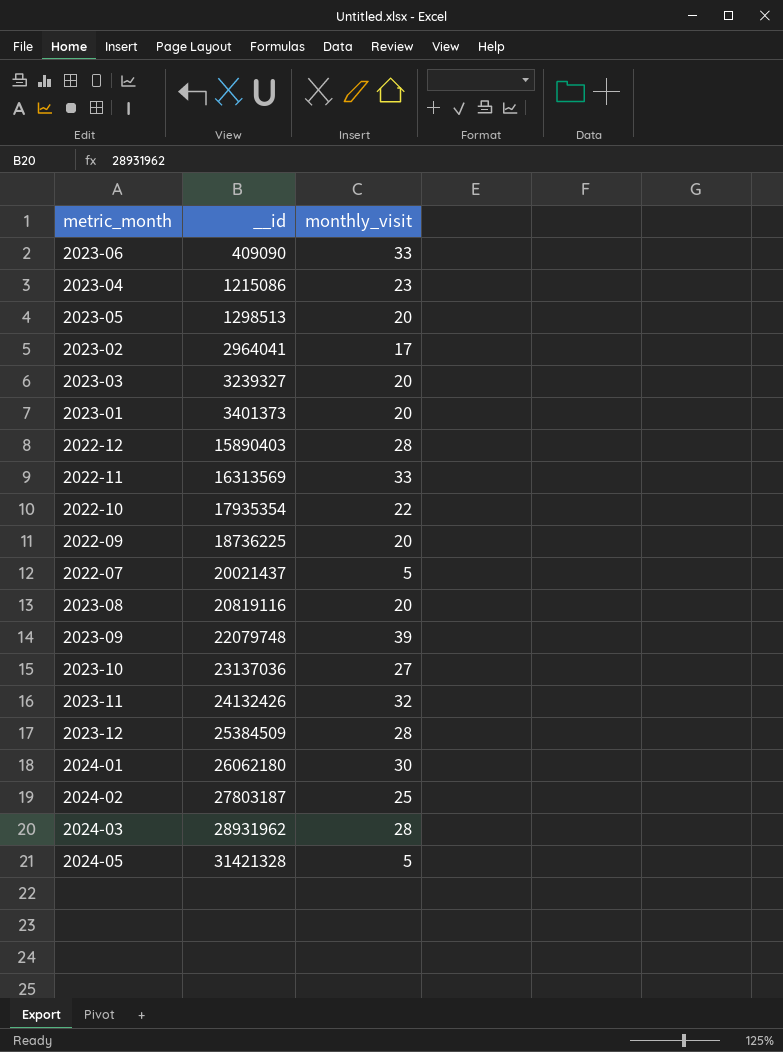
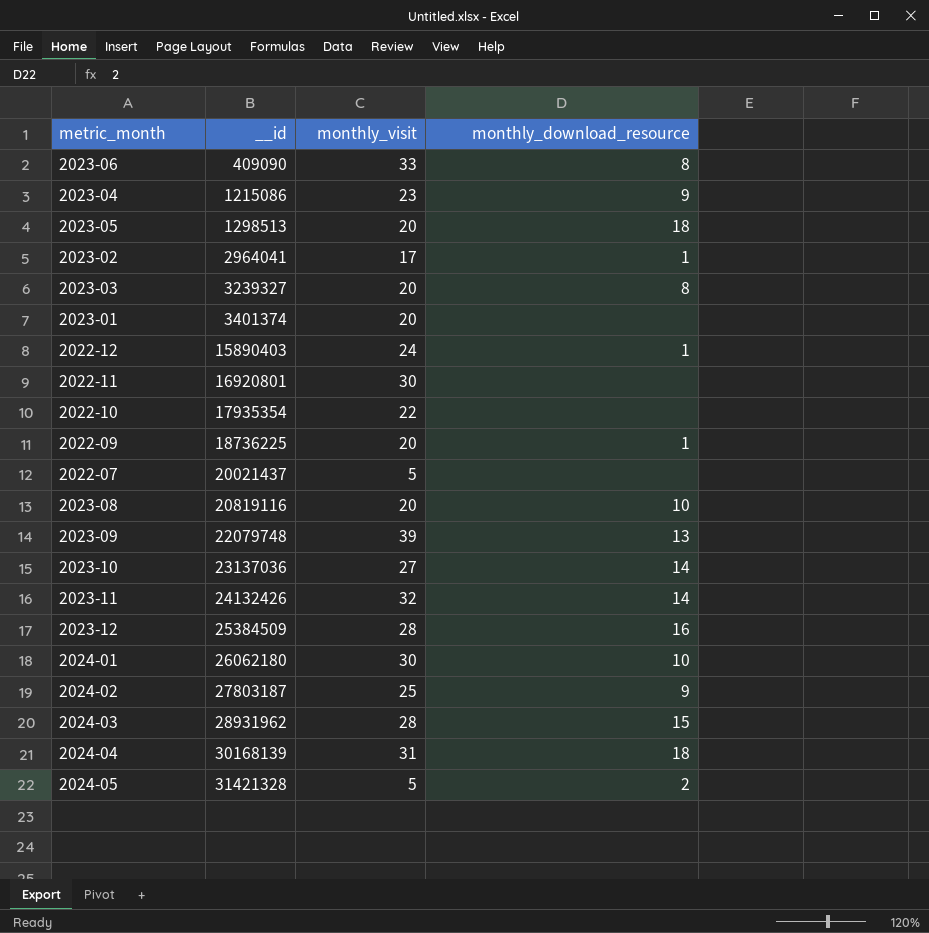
column monthly_download_resource | position: none -> 4
2023-01 | __id: 3401373 -> 3401374
2022-12 | monthly_visit: 28 -> 24
2022-11 | __id: 16313569 -> 16920801
2022-11 | monthly_visit: 33 -> 30
row 2024-04: none -> 30168139 | 31 | 18

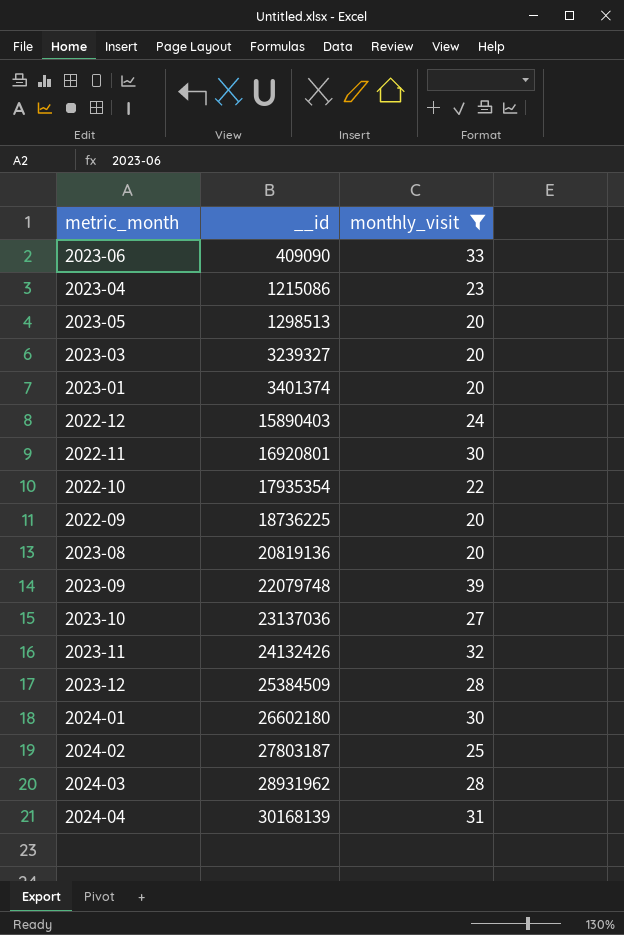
filter: none -> monthly_visit >= 20
column monthly_download_resource | position: 4 -> none
2023-08 | __id: 20819116 -> 20819136
2024-01 | __id: 26062180 -> 26602180

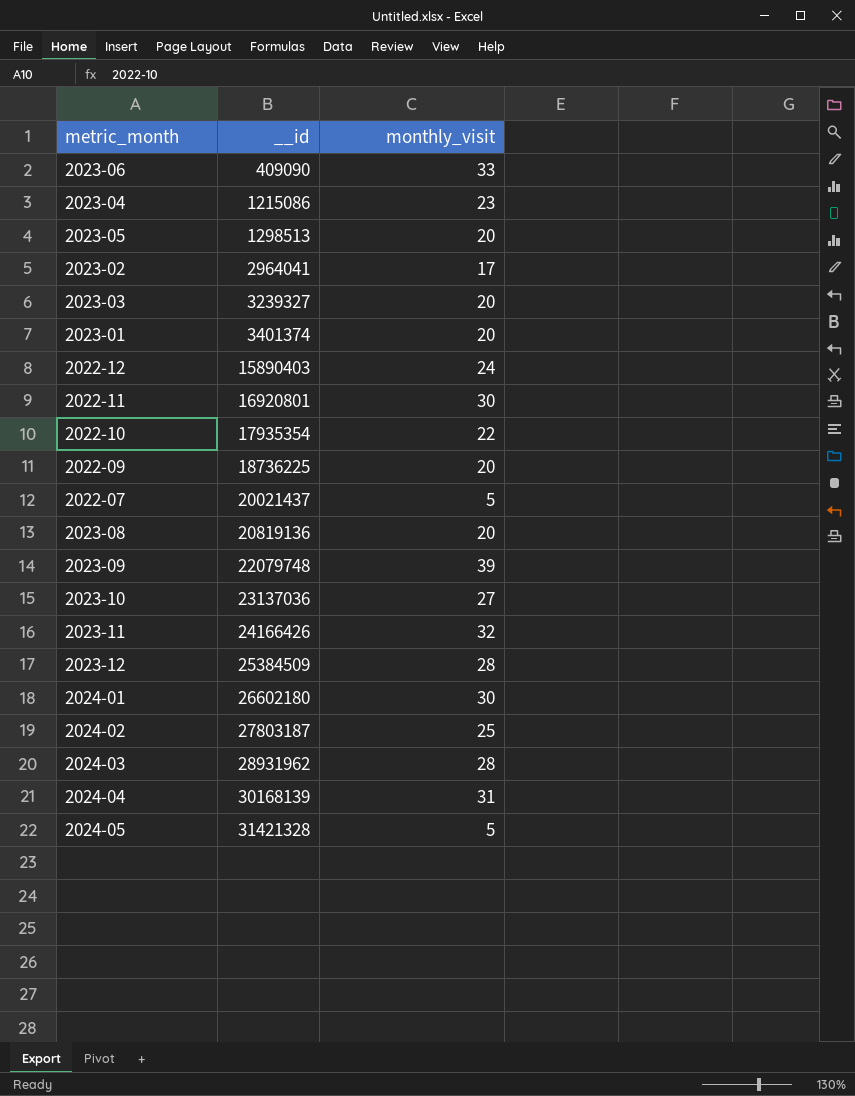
filter: monthly_visit >= 20 -> none
2023-11 | __id: 24132426 -> 24166426

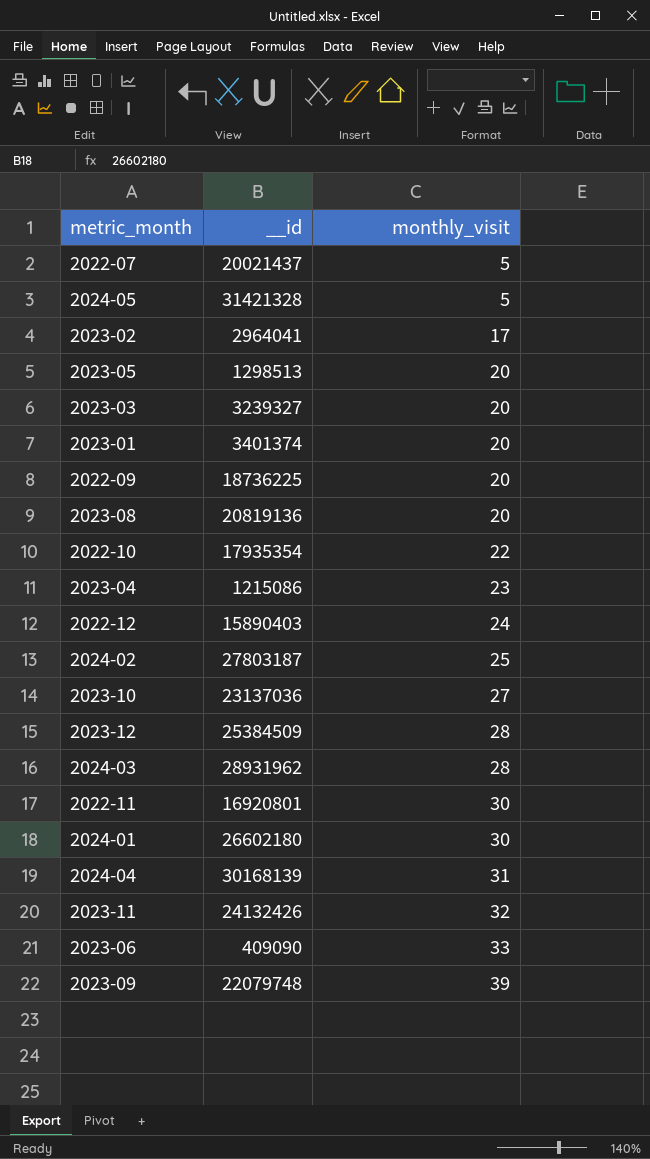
row order: __id ascending -> monthly_visit ascending
2023-11 | __id: 24166426 -> 24132426

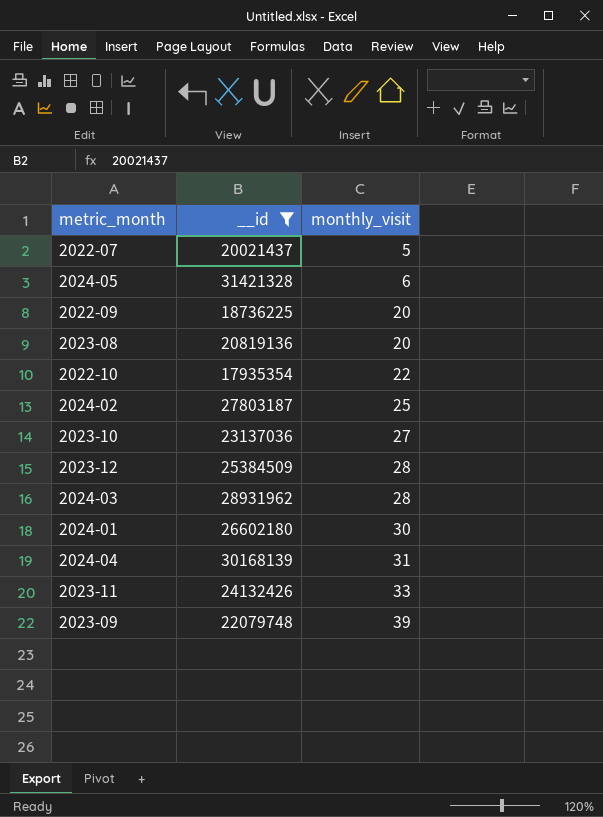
filter: none -> __id >= 17935354
2024-05 | monthly_visit: 5 -> 6
2023-11 | monthly_visit: 32 -> 33

